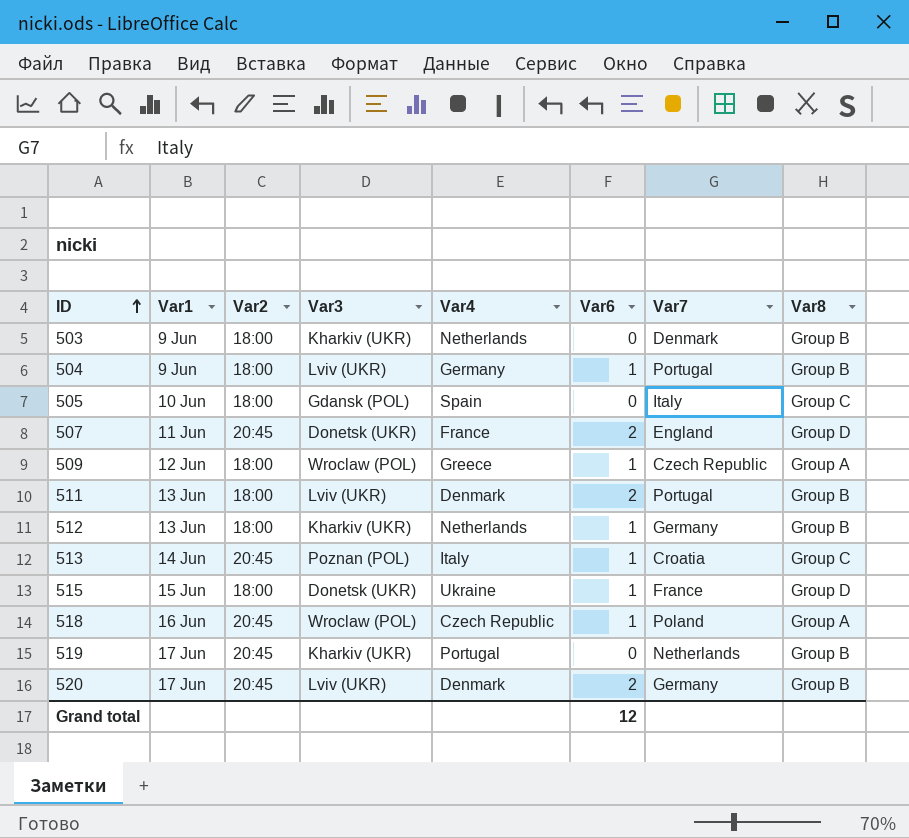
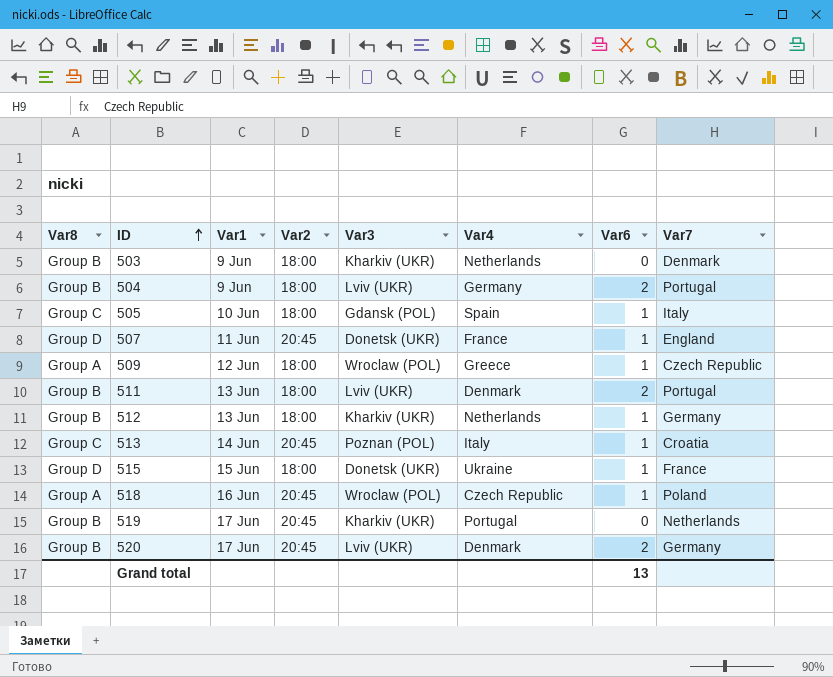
column Var8 | position: 8 -> 1
504 | Var6: 1 -> 2
505 | Var6: 0 -> 1
507 | Var6: 2 -> 1
Grand total | Var6: 12 -> 13

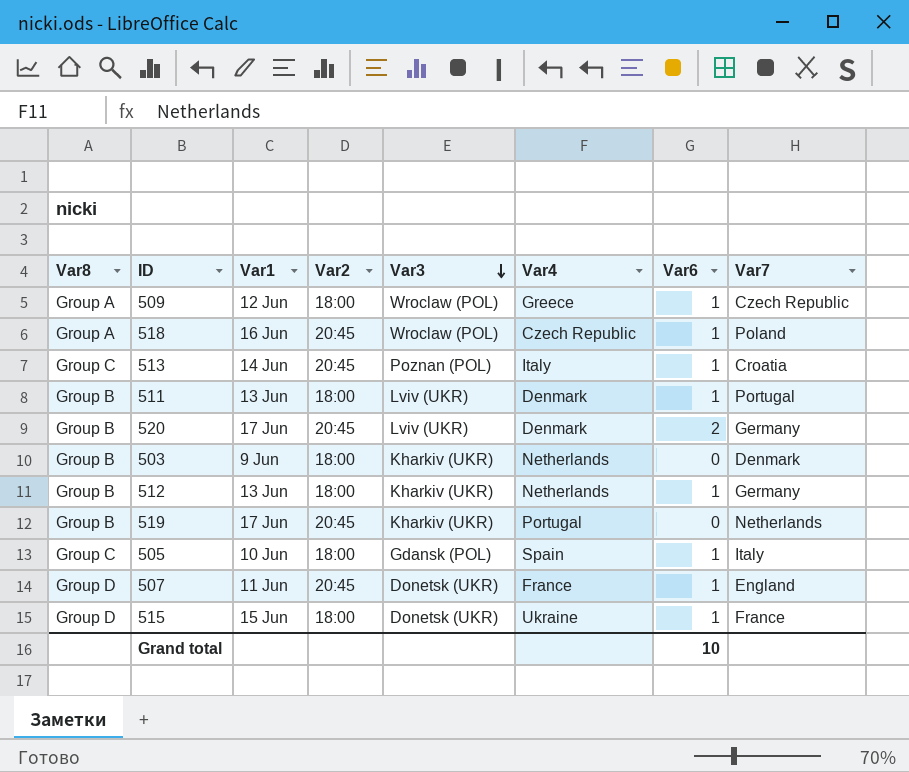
row order: ID ascending -> Var3 descending
row 504: Group B | 9 Jun | 18:00 | Lviv (UKR) | Germany | 2 | Portugal -> none
511 | Var6: 2 -> 1
Grand total | Var6: 13 -> 10

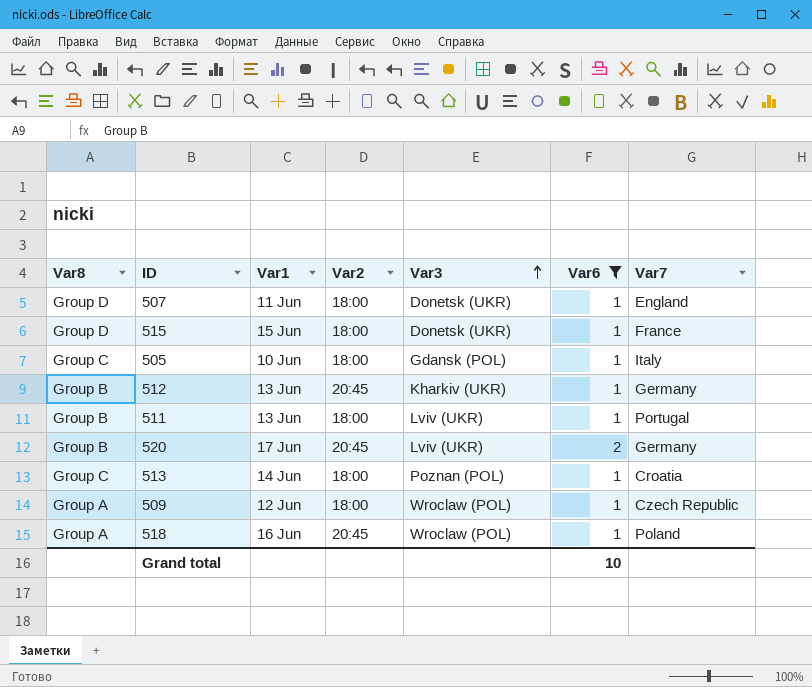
filter: none -> Var6 != 0
row order: Var3 descending -> Var3 ascending
column Var4 | position: 6 -> none
507 | Var2: 20:45 -> 18:00
512 | Var2: 18:00 -> 20:45
513 | Var2: 20:45 -> 18:00

